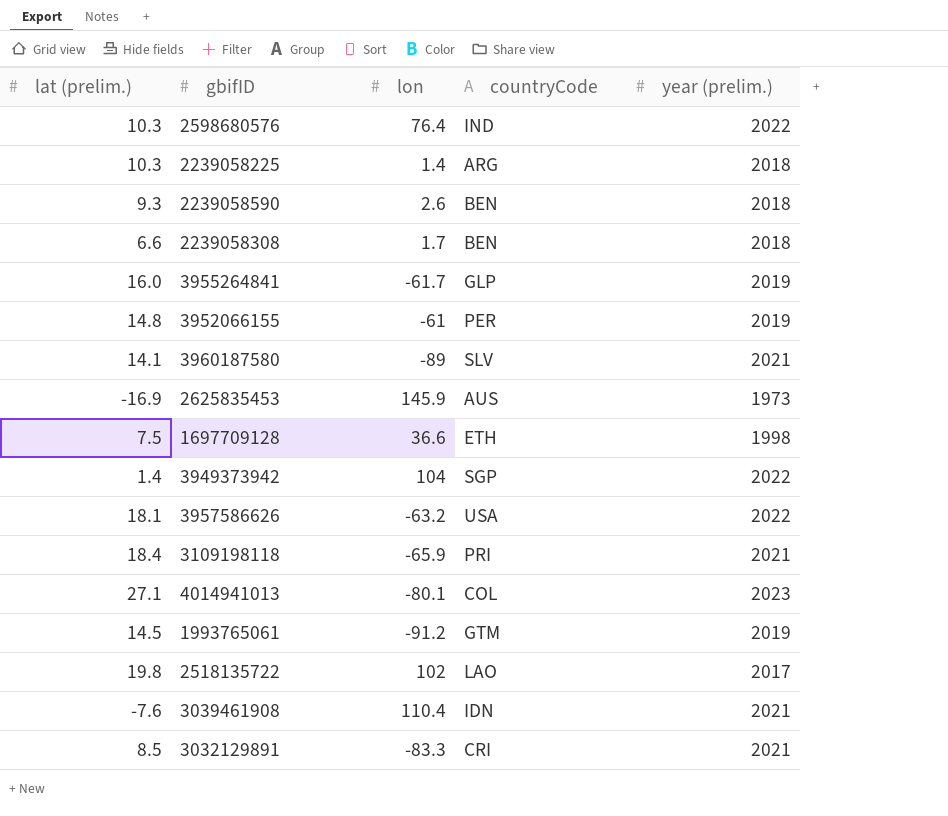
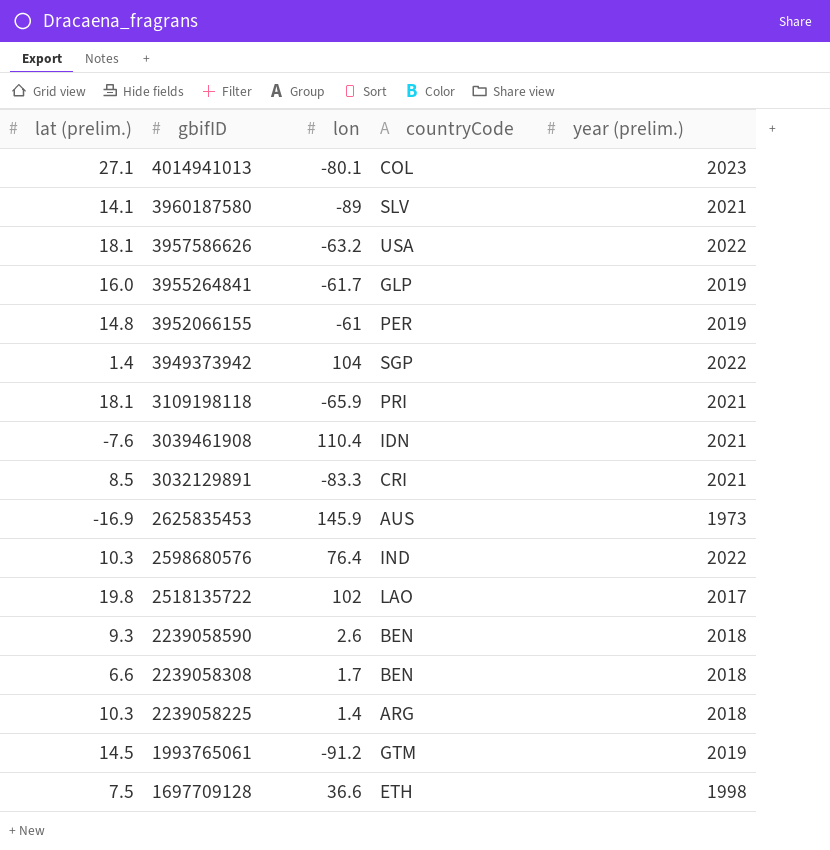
row order: none -> gbifID descending
3109198118 | lat (prelim.): 18.4 -> 18.1

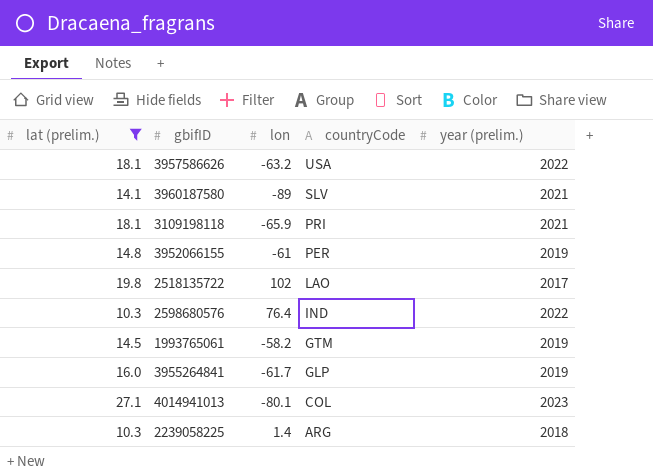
filter: none -> lat (prelim.) >= 10.3
row order: gbifID descending -> countryCode descending
1993765061 | lon: -91.2 -> -58.2

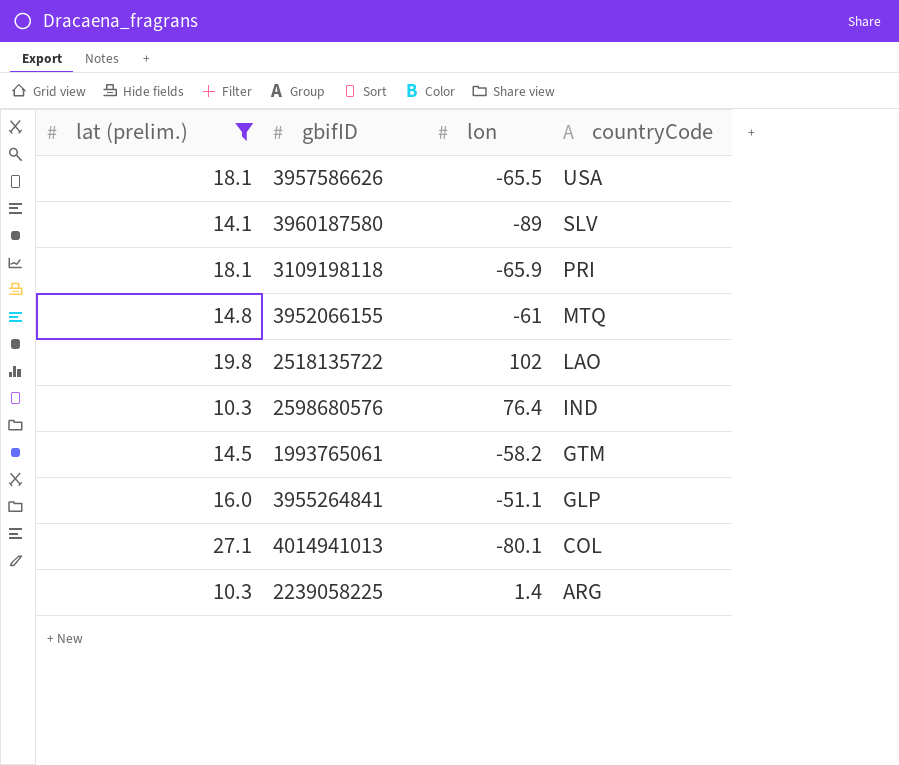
column year (prelim.) | position: 5 -> none
3957586626 | lon: -63.2 -> -65.5
3952066155 | countryCode: PER -> MTQ
3955264841 | lon: -61.7 -> -51.1

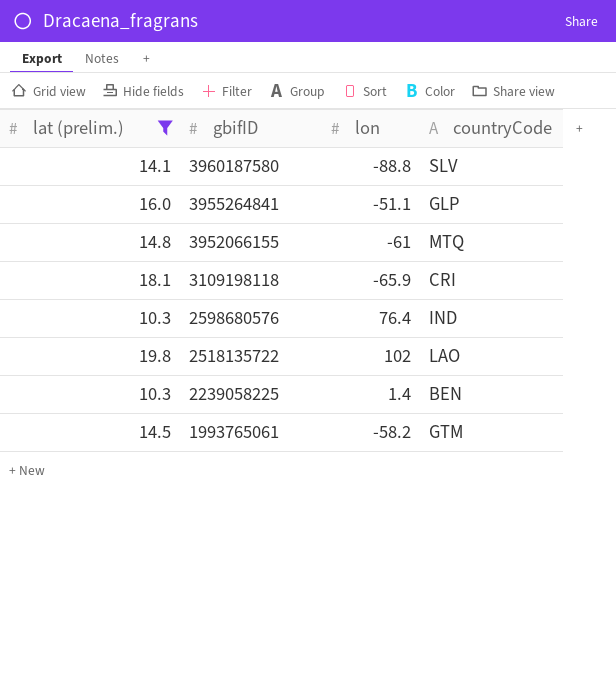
row order: countryCode descending -> gbifID descending
row 3957586626: 18.1 | -65.5 | USA -> none
row 4014941013: 27.1 | -80.1 | COL -> none
3960187580 | lon: -89 -> -88.8
3109198118 | countryCode: PRI -> CRI
2239058225 | countryCode: ARG -> BEN

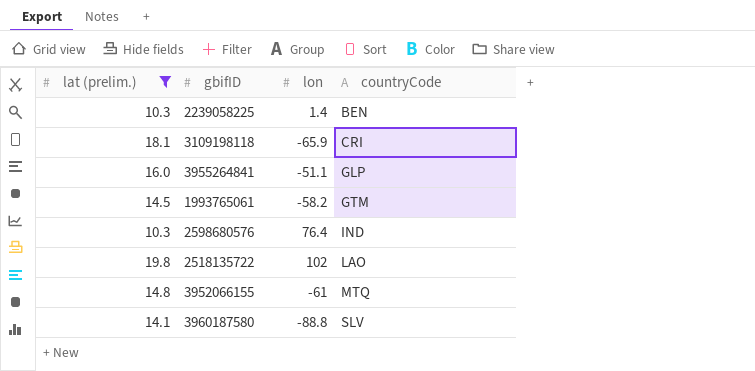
row order: gbifID descending -> countryCode ascending

